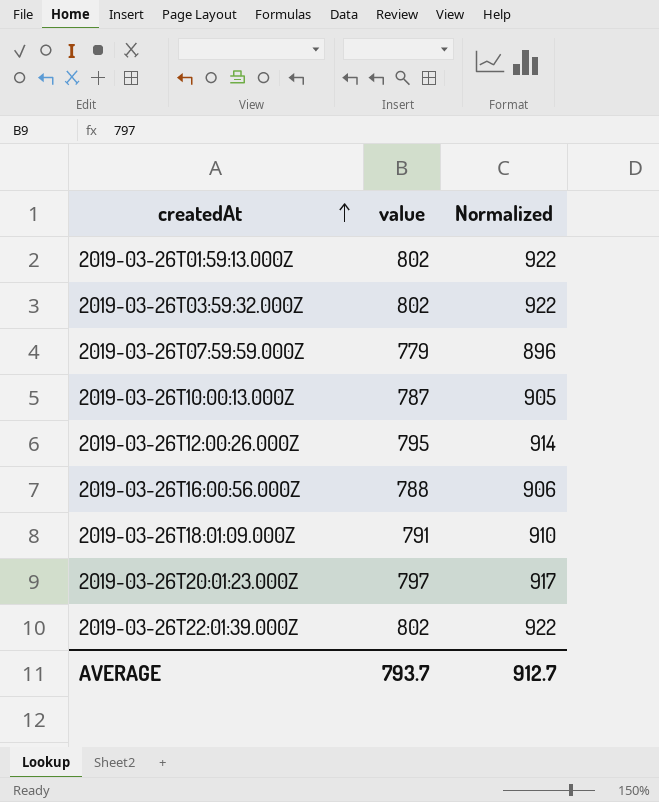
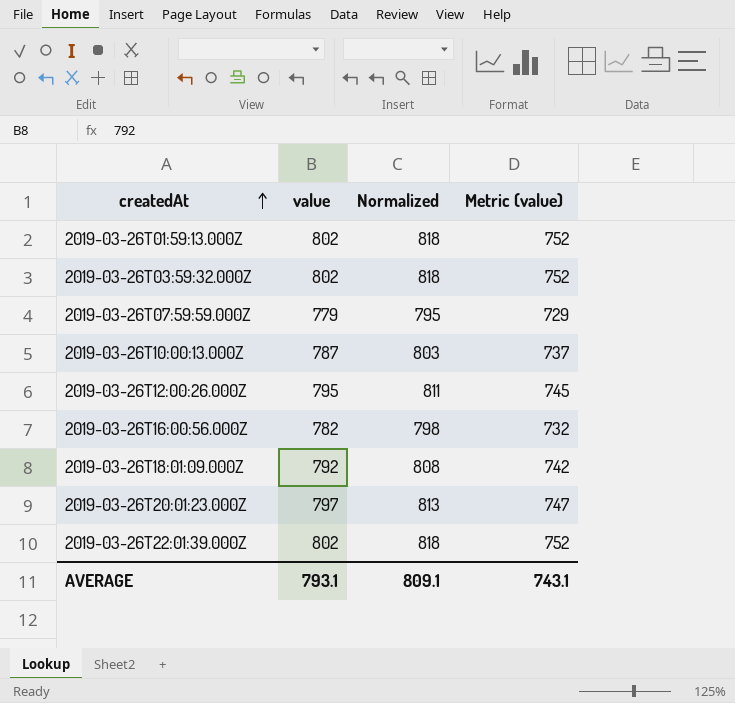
column Normalized | formula: [value] * 1.15 -> [value] * 1.02
column Metric (value) | formula: none -> [value] - 50
2019-03-26T16:00:56.000Z | value: 788 -> 782
2019-03-26T18:01:09.000Z | value: 791 -> 792
AVERAGE | value: 793.7 -> 793.1
AVERAGE | Normalized: 912.7 -> 809.1

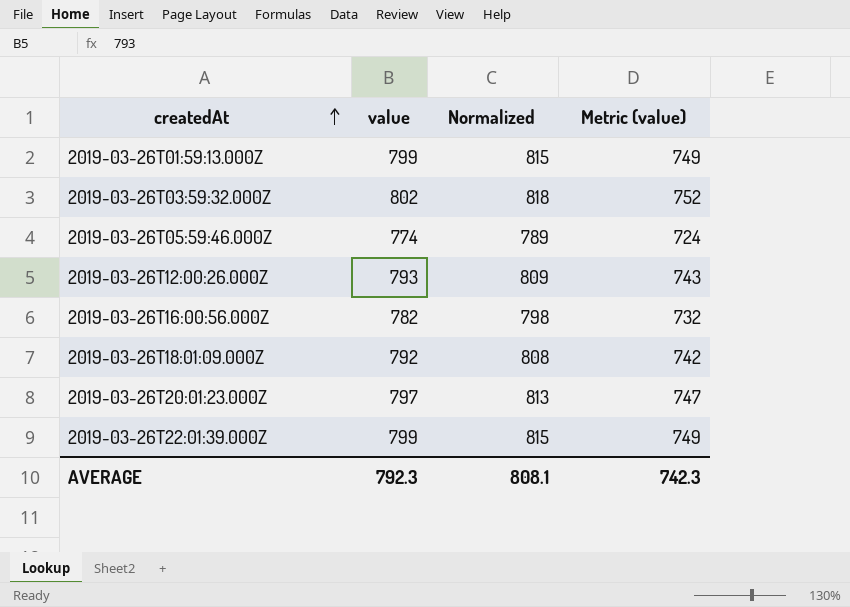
row 2019-03-26T07:59:59.000Z: 779 | 795 | 729 -> none
row 2019-03-26T10:00:13.000Z: 787 | 803 | 737 -> none
2019-03-26T01:59:13.000Z | value: 802 -> 799
2019-03-26T01:59:13.000Z | Normalized: 818 -> 815
2019-03-26T01:59:13.000Z | Metric (value): 752 -> 749
row 2019-03-26T05:59:46.000Z: none -> 774 | 789 | 724
2019-03-26T12:00:26.000Z | value: 795 -> 793
2019-03-26T12:00:26.000Z | Normalized: 811 -> 809
2019-03-26T12:00:26.000Z | Metric (value): 745 -> 743
2019-03-26T22:01:39.000Z | value: 802 -> 799
2019-03-26T22:01:39.000Z | Normalized: 818 -> 815
2019-03-26T22:01:39.000Z | Metric (value): 752 -> 749
AVERAGE | value: 793.1 -> 792.3
AVERAGE | Normalized: 809.1 -> 808.1
AVERAGE | Metric (value): 743.1 -> 742.3

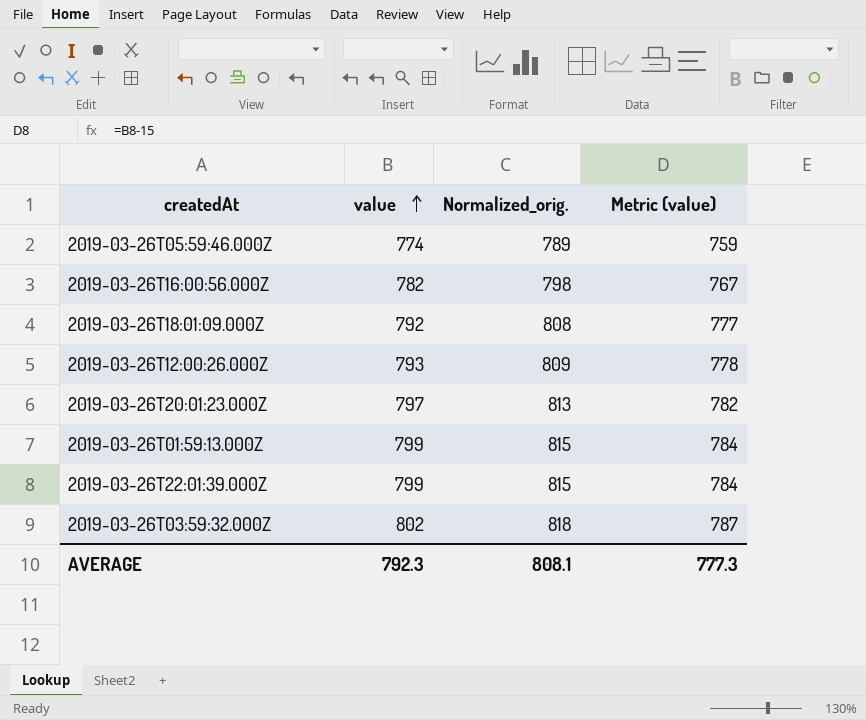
row order: createdAt ascending -> value ascending
column name: Normalized -> Normalized_orig.
column Metric (value) | formula: [value] - 50 -> [value] - 15
AVERAGE | Metric (value): 742.3 -> 777.3

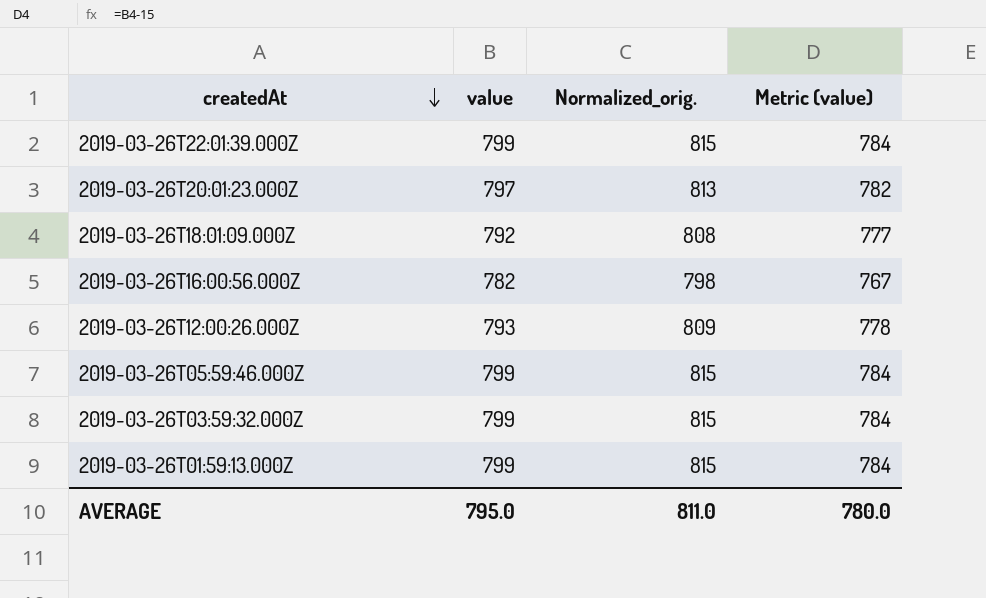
row order: value ascending -> createdAt descending
2019-03-26T05:59:46.000Z | value: 774 -> 799
2019-03-26T05:59:46.000Z | Normalized_orig.: 789 -> 815
2019-03-26T05:59:46.000Z | Metric (value): 759 -> 784
2019-03-26T03:59:32.000Z | value: 802 -> 799
2019-03-26T03:59:32.000Z | Normalized_orig.: 818 -> 815
2019-03-26T03:59:32.000Z | Metric (value): 787 -> 784
AVERAGE | value: 792.3 -> 795.0
AVERAGE | Normalized_orig.: 808.1 -> 811.0
AVERAGE | Metric (value): 777.3 -> 780.0

